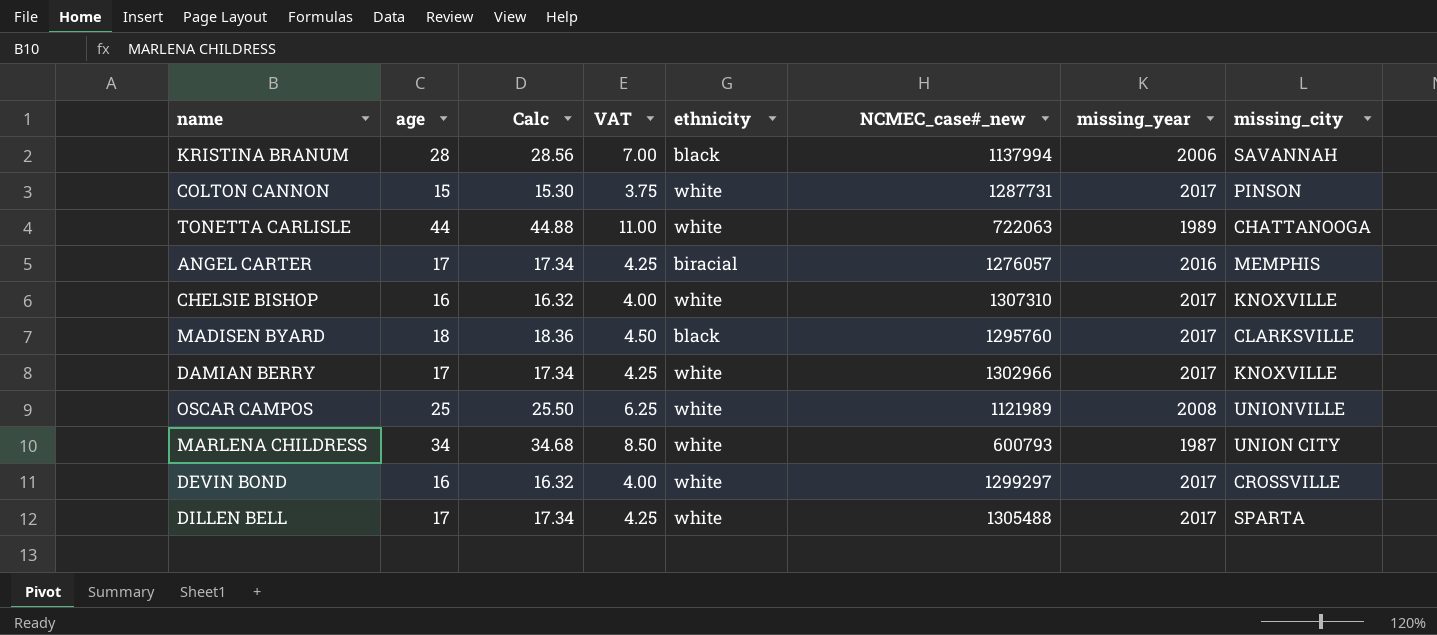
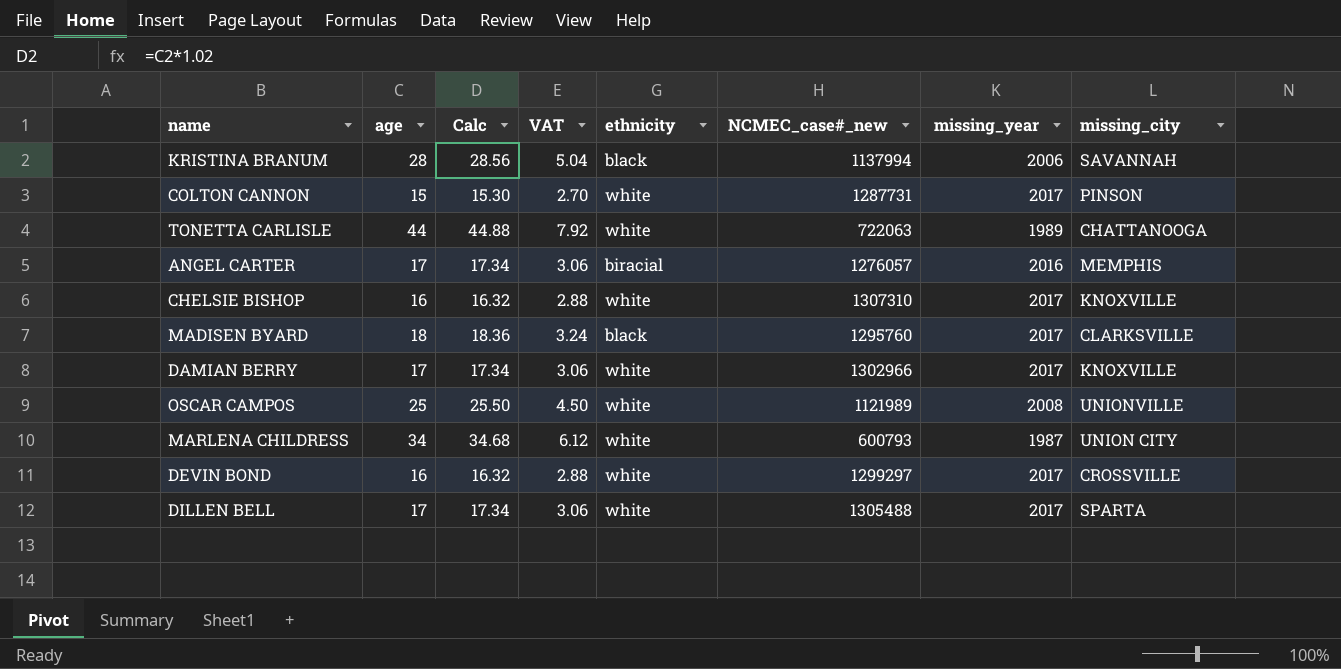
column VAT | formula: [age] * 0.25 -> [age] * 0.18

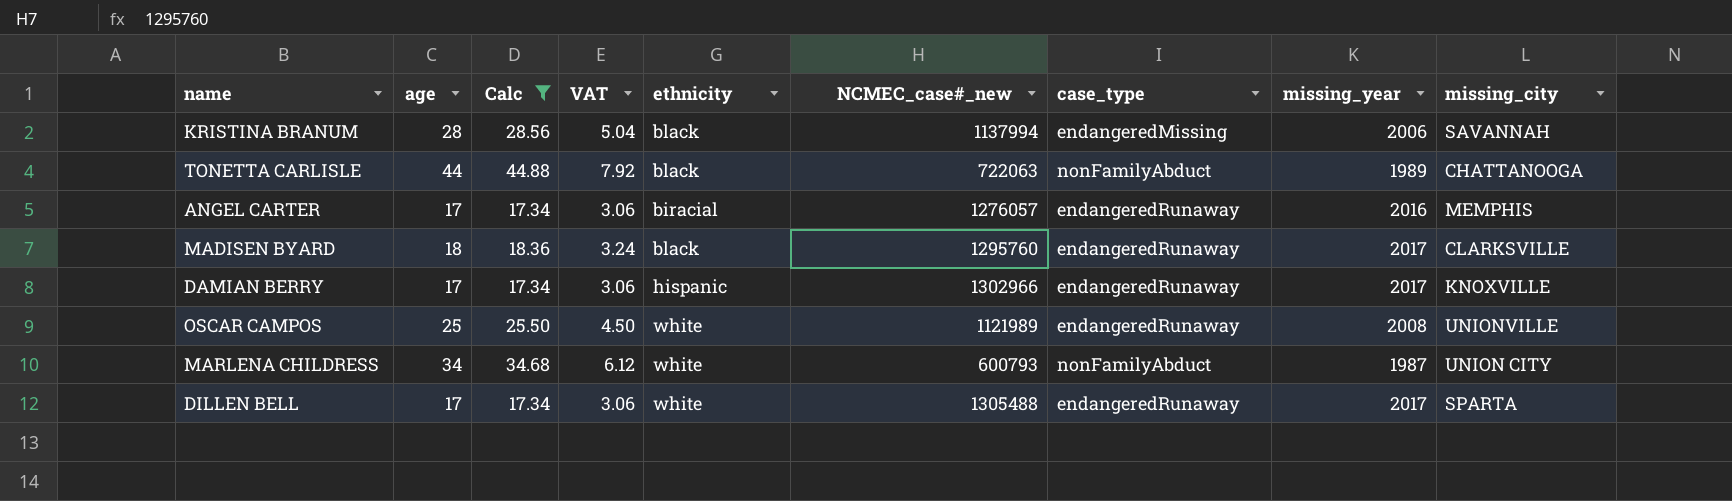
filter: none -> Calc >= 17.34
column case_type | position: none -> 7
TONETTA CARLISLE | ethnicity: white -> black
DAMIAN BERRY | ethnicity: white -> hispanic

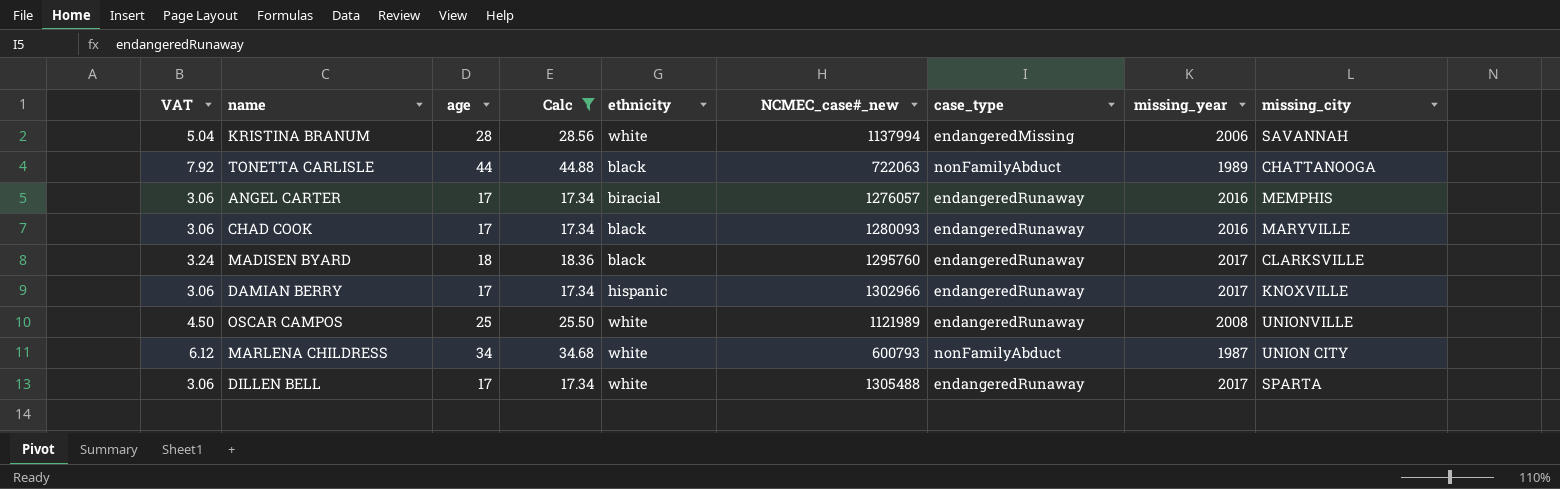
column VAT | position: 4 -> 1
KRISTINA BRANUM | ethnicity: black -> white
row CHAD COOK: none -> 3.06 | 17 | 17.34 | black | 1280093 | endangeredRunaway | 2016 | MARYVILLE

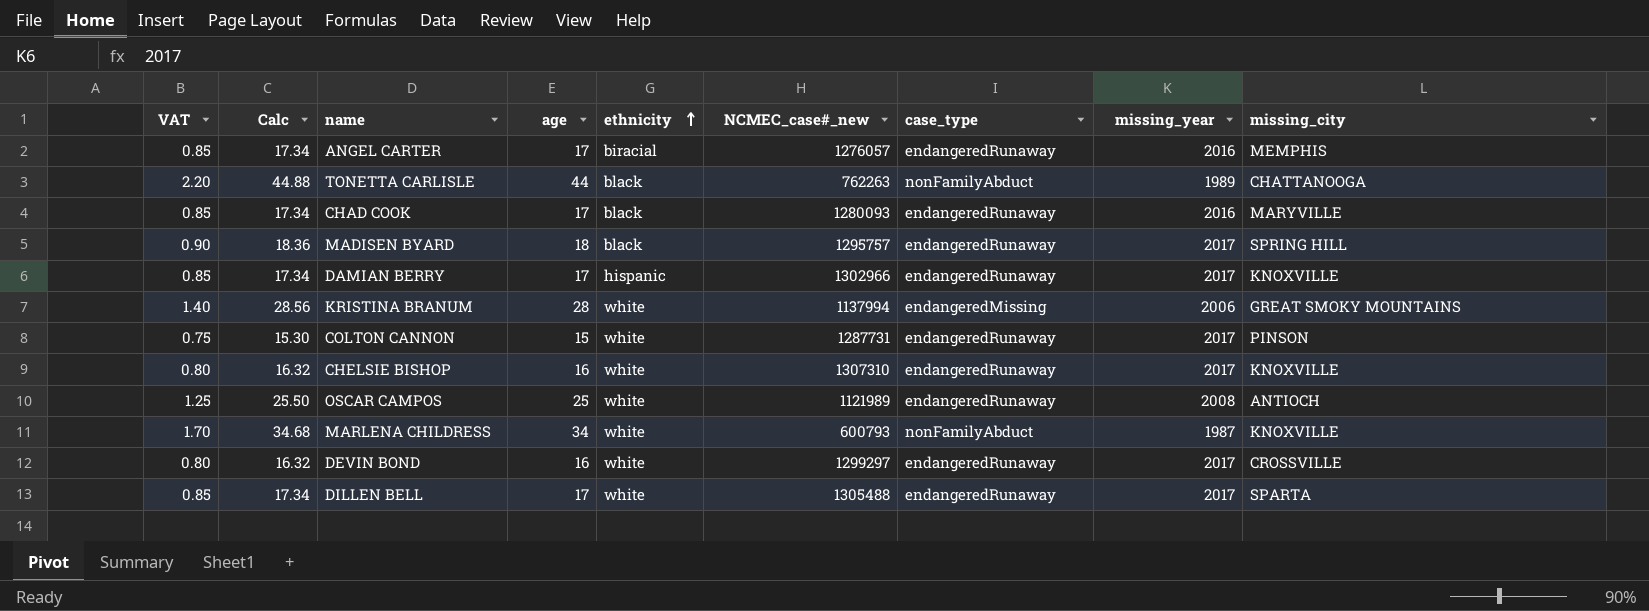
filter: Calc >= 17.34 -> none
row order: none -> ethnicity ascending
column VAT | formula: [age] * 0.18 -> [age] * 0.05
column Calc | position: 4 -> 2
TONETTA CARLISLE | NCMEC_case#_new: 722063 -> 762263
MADISEN BYARD | NCMEC_case#_new: 1295760 -> 1295757
MADISEN BYARD | missing_city: CLARKSVILLE -> SPRING HILL
KRISTINA BRANUM | missing_city: SAVANNAH -> GREAT SMOKY MOUNTAINS
OSCAR CAMPOS | missing_city: UNIONVILLE -> ANTIOCH
MARLENA CHILDRESS | missing_city: UNION CITY -> KNOXVILLE

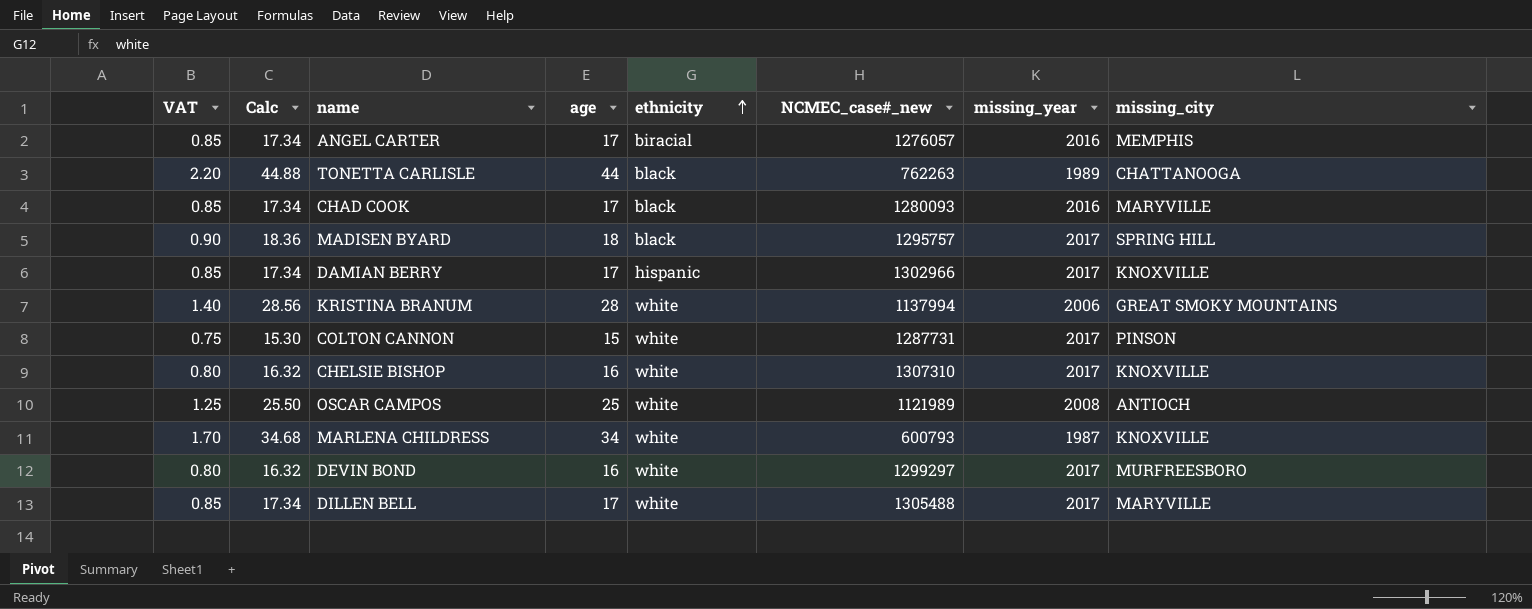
column case_type | position: 7 -> none
DEVIN BOND | missing_city: CROSSVILLE -> MURFREESBORO
DILLEN BELL | missing_city: SPARTA -> MARYVILLE

